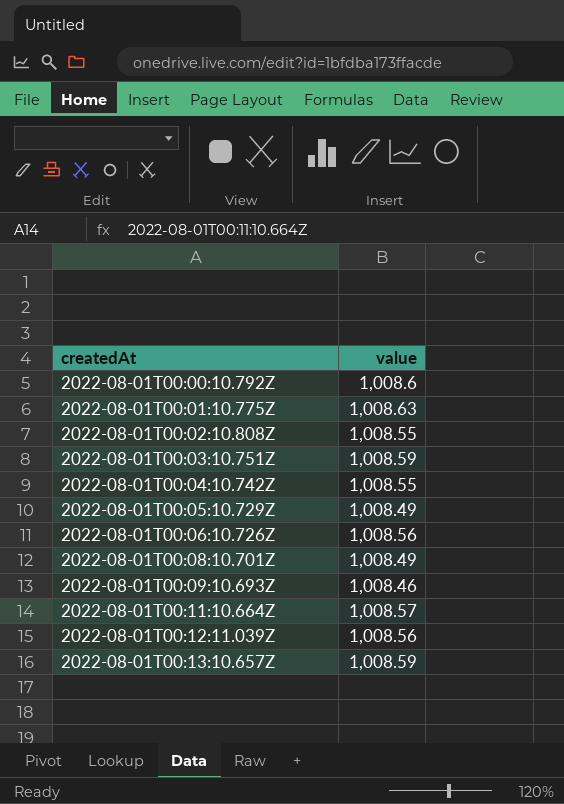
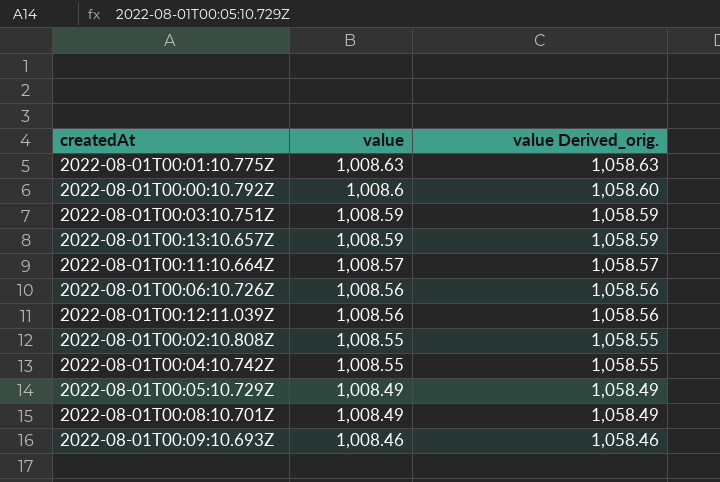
row order: createdAt ascending -> value descending
column value Derived_orig. | formula: none -> [value] + 50

